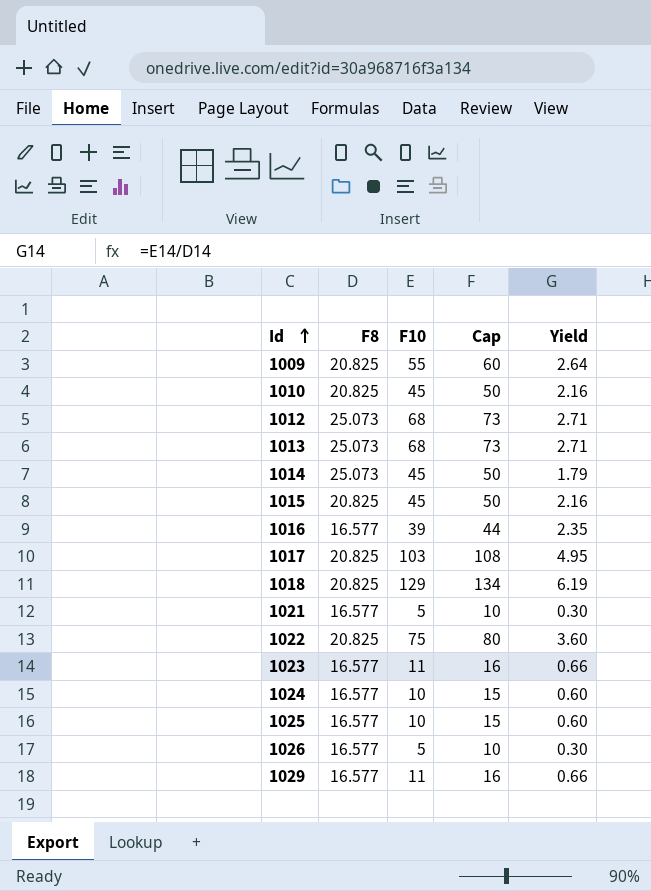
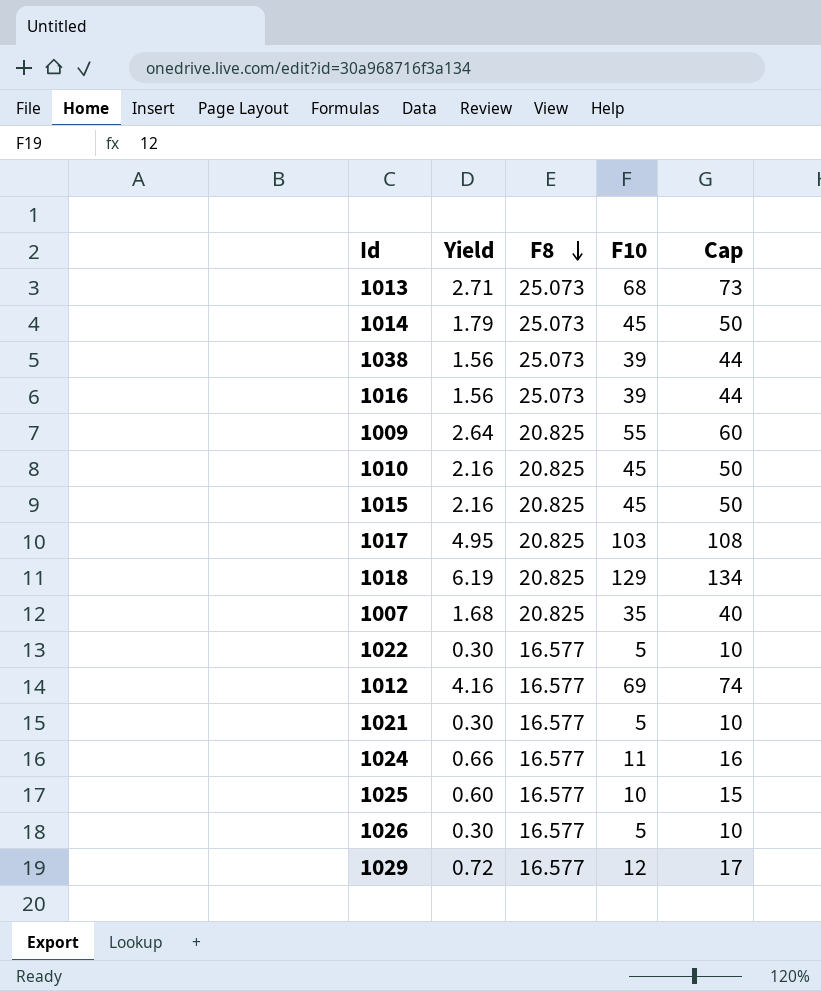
row order: Id ascending -> F8 descending
column Yield | position: 5 -> 2
row 1023: 16.577 | 11 | 16 | 0.66 -> none
row 1038: none -> 1.56 | 25.073 | 39 | 44
1016 | Yield: 2.35 -> 1.56
1016 | F8: 16.577 -> 25.073
row 1007: none -> 1.68 | 20.825 | 35 | 40
1022 | Yield: 3.60 -> 0.30
1022 | F8: 20.825 -> 16.577
1022 | F10: 75 -> 5
1022 | Cap: 80 -> 10
1012 | Yield: 2.71 -> 4.16
1012 | F8: 25.073 -> 16.577
1012 | F10: 68 -> 69
1012 | Cap: 73 -> 74
1024 | Yield: 0.60 -> 0.66
1024 | F10: 10 -> 11
1024 | Cap: 15 -> 16
1029 | Yield: 0.66 -> 0.72
1029 | F10: 11 -> 12
1029 | Cap: 16 -> 17

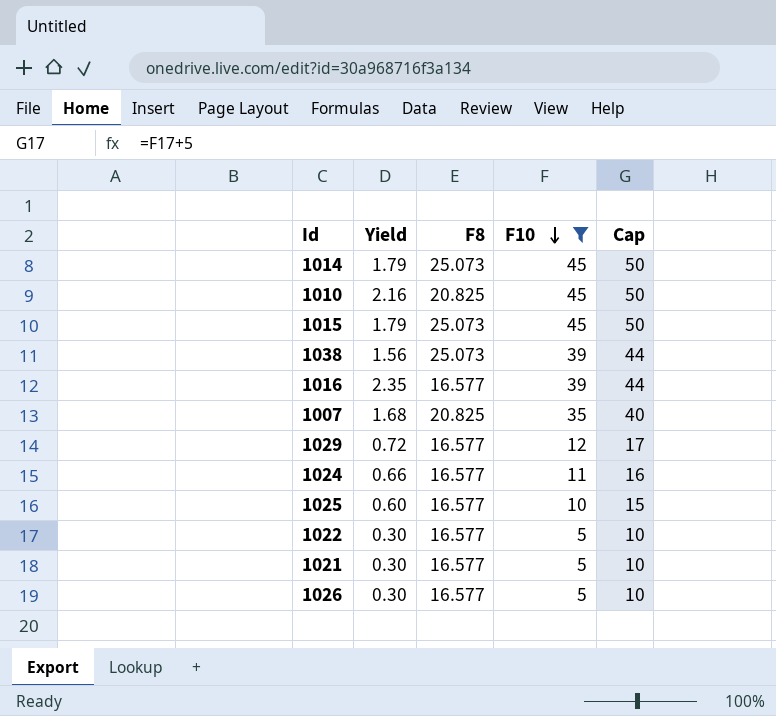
filter: none -> F10 <= 45
row order: F8 descending -> F10 descending
1015 | Yield: 2.16 -> 1.79
1015 | F8: 20.825 -> 25.073
1016 | Yield: 1.56 -> 2.35
1016 | F8: 25.073 -> 16.577

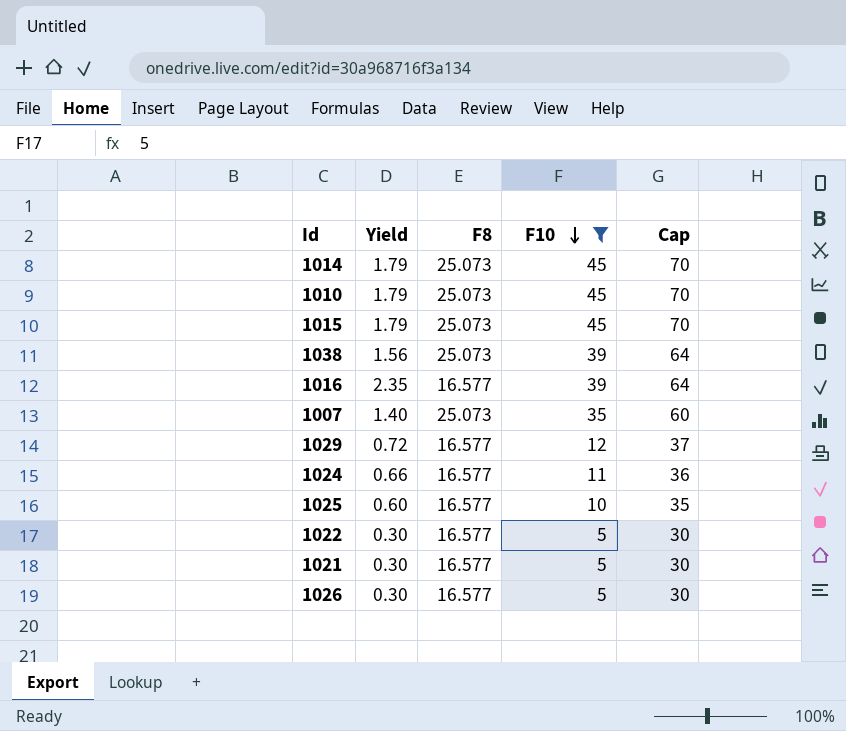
column Cap | formula: [F10] + 5 -> [F10] + 25
1010 | Yield: 2.16 -> 1.79
1010 | F8: 20.825 -> 25.073
1007 | Yield: 1.68 -> 1.40
1007 | F8: 20.825 -> 25.073

